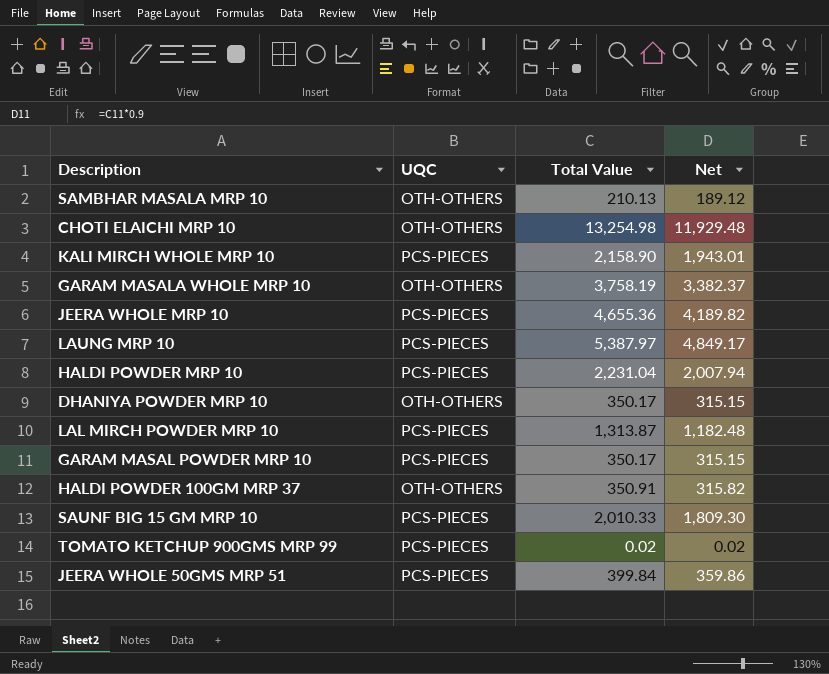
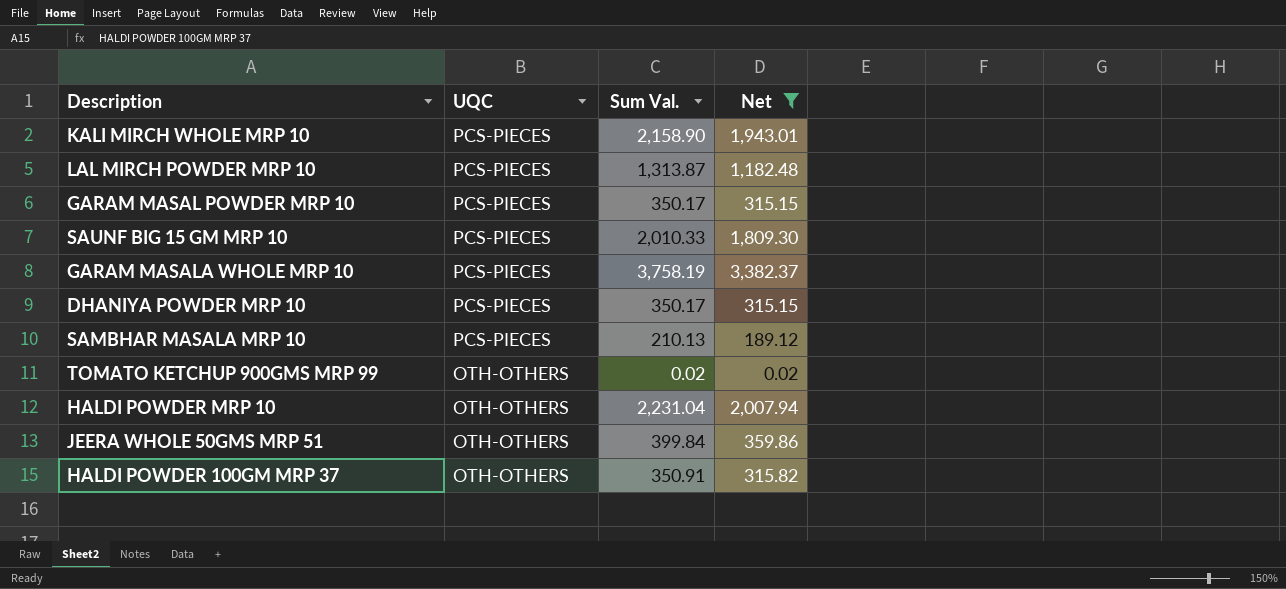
filter: none -> Net <= 3,382.37
row order: none -> UQC descending
column name: Total Value -> Sum Val.
GARAM MASALA WHOLE MRP 10 | UQC: OTH-OTHERS -> PCS-PIECES
DHANIYA POWDER MRP 10 | UQC: OTH-OTHERS -> PCS-PIECES
SAMBHAR MASALA MRP 10 | UQC: OTH-OTHERS -> PCS-PIECES
TOMATO KETCHUP 900GMS MRP 99 | UQC: PCS-PIECES -> OTH-OTHERS
HALDI POWDER MRP 10 | UQC: PCS-PIECES -> OTH-OTHERS
JEERA WHOLE 50GMS MRP 51 | UQC: PCS-PIECES -> OTH-OTHERS

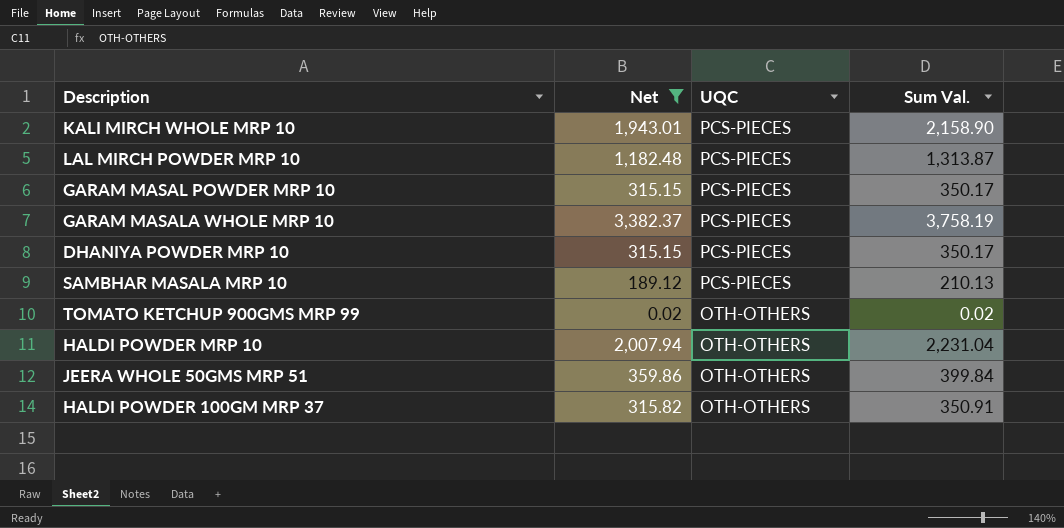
column Net | position: 4 -> 2
row SAUNF BIG 15 GM MRP 10: PCS-PIECES | 2,010.33 | 1,809.30 -> none

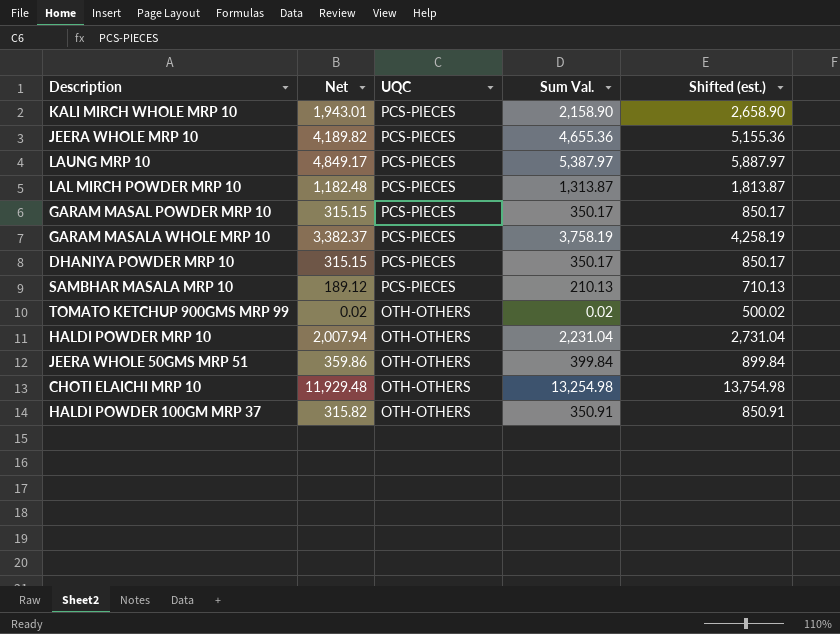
filter: Net <= 3,382.37 -> none
column Shifted (est.) | formula: none -> [Sum Val.] + 500

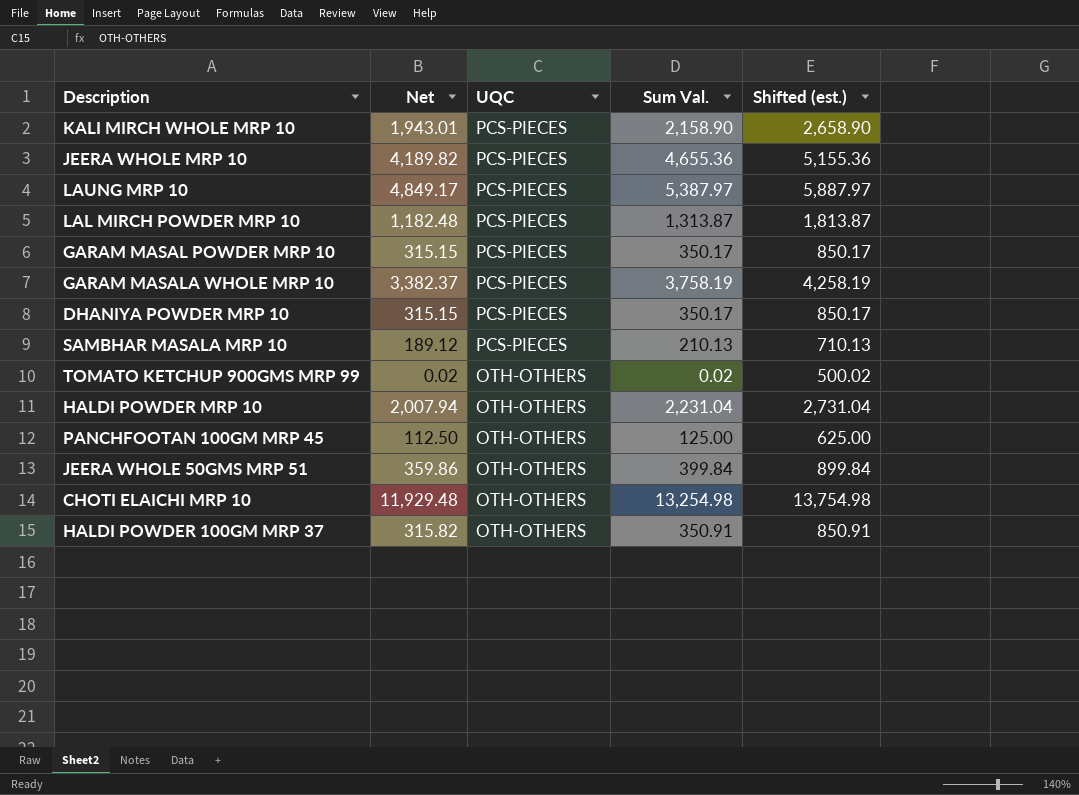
row PANCHFOOTAN 100GM MRP 45: none -> 112.50 | OTH-OTHERS | 125.00 | 625.00

